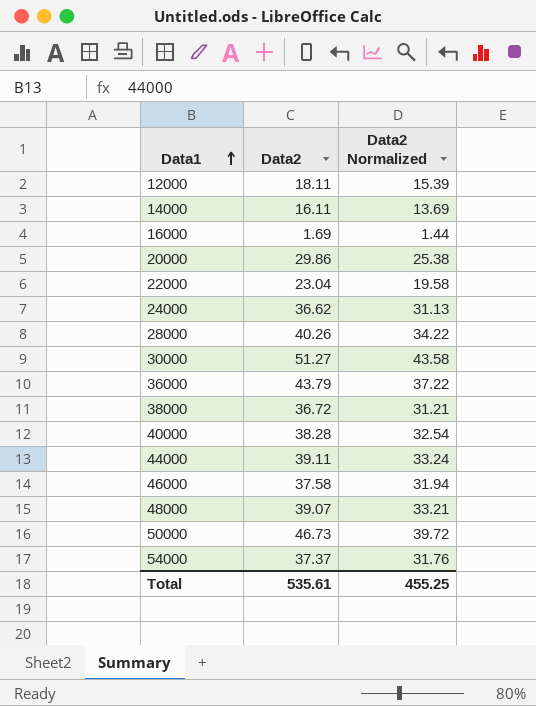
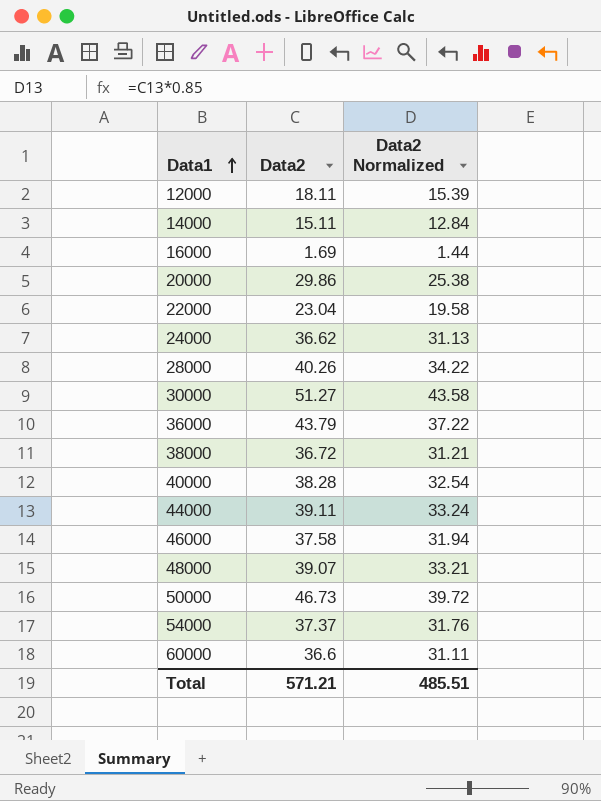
14000 | Data2: 16.11 -> 15.11
14000 | Data2 Normalized: 13.69 -> 12.84
row 60000: none -> 36.6 | 31.11
Total | Data2: 535.61 -> 571.21
Total | Data2 Normalized: 455.25 -> 485.51

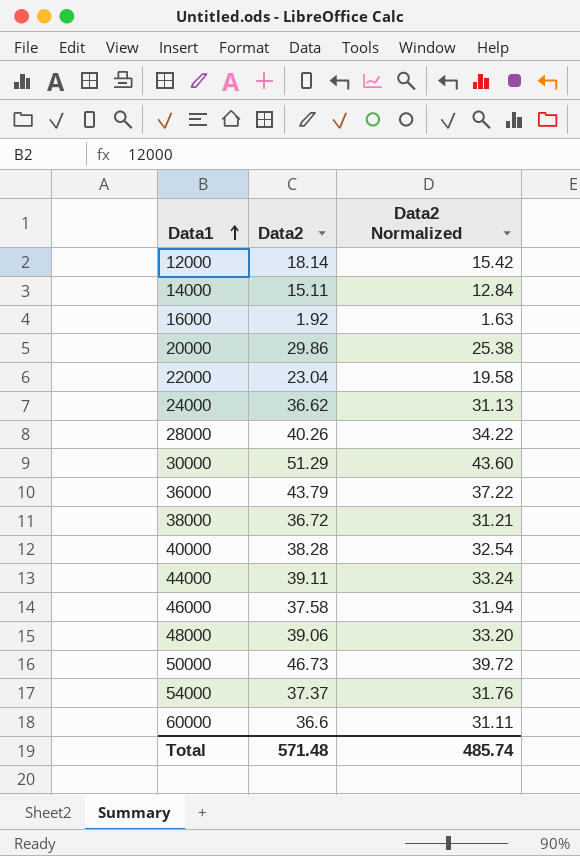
12000 | Data2: 18.11 -> 18.14
12000 | Data2 Normalized: 15.39 -> 15.42
16000 | Data2: 1.69 -> 1.92
16000 | Data2 Normalized: 1.44 -> 1.63
30000 | Data2: 51.27 -> 51.29
30000 | Data2 Normalized: 43.58 -> 43.60
48000 | Data2: 39.07 -> 39.06
48000 | Data2 Normalized: 33.21 -> 33.20
Total | Data2: 571.21 -> 571.48
Total | Data2 Normalized: 485.51 -> 485.74

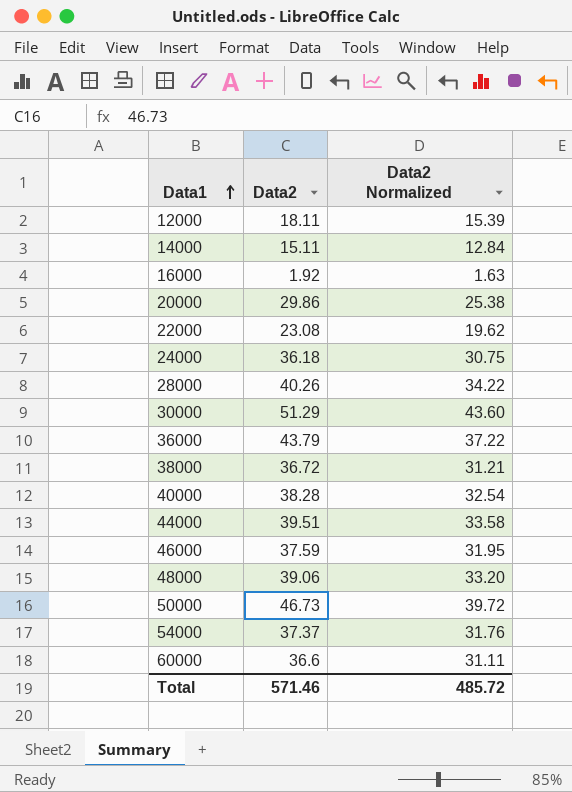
12000 | Data2: 18.14 -> 18.11
12000 | Data2 Normalized: 15.42 -> 15.39
22000 | Data2: 23.04 -> 23.08
22000 | Data2 Normalized: 19.58 -> 19.62
24000 | Data2: 36.62 -> 36.18
24000 | Data2 Normalized: 31.13 -> 30.75
44000 | Data2: 39.11 -> 39.51
44000 | Data2 Normalized: 33.24 -> 33.58
46000 | Data2: 37.58 -> 37.59
46000 | Data2 Normalized: 31.94 -> 31.95
Total | Data2: 571.48 -> 571.46
Total | Data2 Normalized: 485.74 -> 485.72

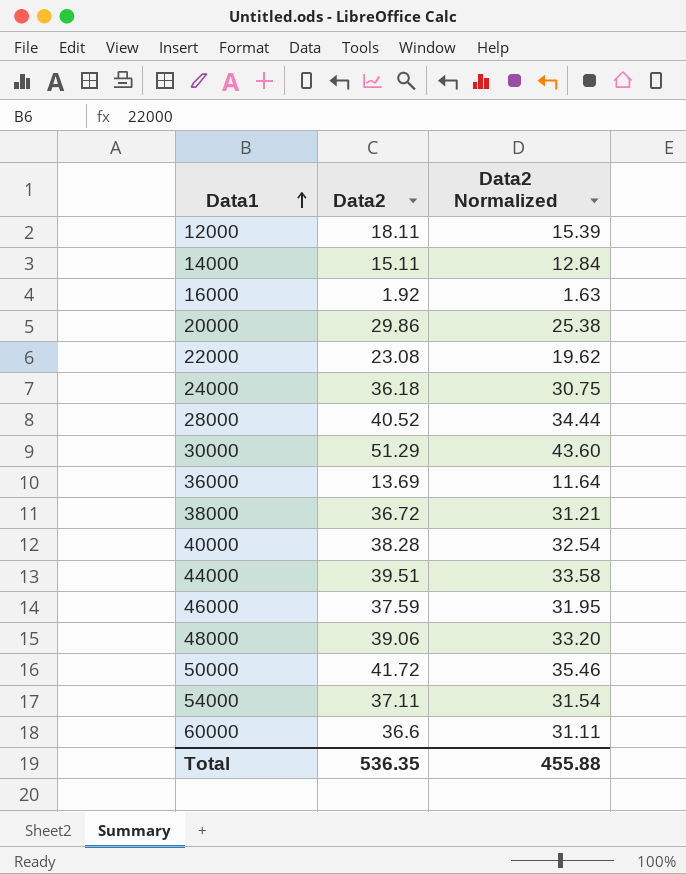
28000 | Data2: 40.26 -> 40.52
28000 | Data2 Normalized: 34.22 -> 34.44
36000 | Data2: 43.79 -> 13.69
36000 | Data2 Normalized: 37.22 -> 11.64
50000 | Data2: 46.73 -> 41.72
50000 | Data2 Normalized: 39.72 -> 35.46
54000 | Data2: 37.37 -> 37.11
54000 | Data2 Normalized: 31.76 -> 31.54
Total | Data2: 571.46 -> 536.35
Total | Data2 Normalized: 485.72 -> 455.88

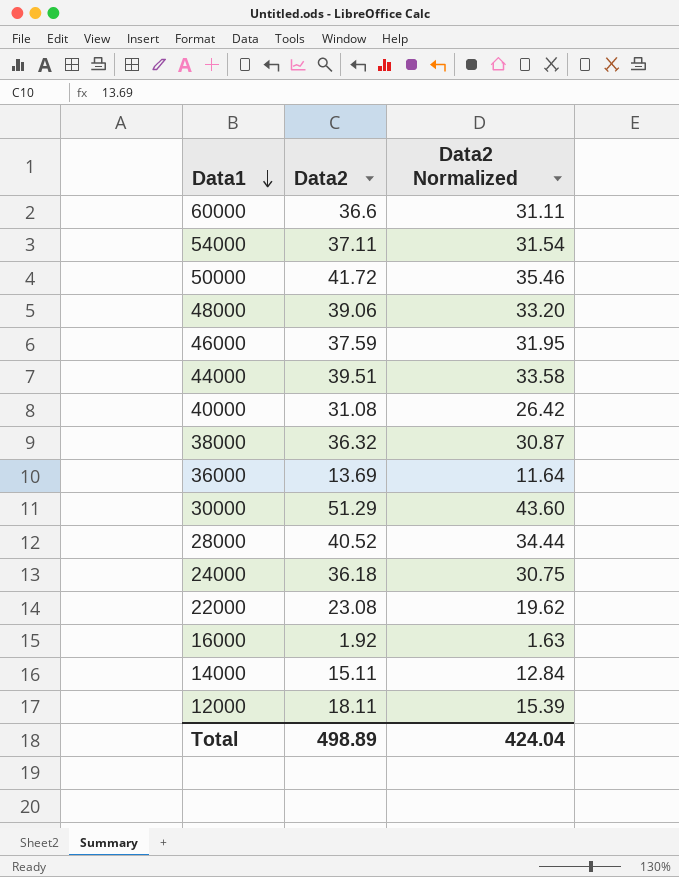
row order: Data1 ascending -> Data1 descending
row 20000: 29.86 | 25.38 -> none
40000 | Data2: 38.28 -> 31.08
40000 | Data2 Normalized: 32.54 -> 26.42
38000 | Data2: 36.72 -> 36.32
38000 | Data2 Normalized: 31.21 -> 30.87
Total | Data2: 536.35 -> 498.89
Total | Data2 Normalized: 455.88 -> 424.04

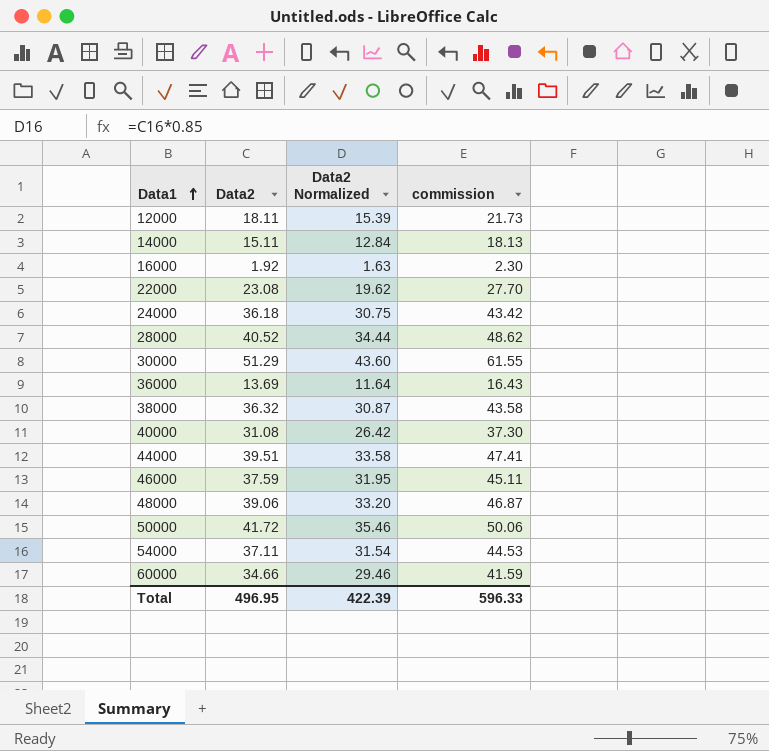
row order: Data1 descending -> Data1 ascending
column commission | formula: none -> [Data2] * 1.2
60000 | Data2: 36.6 -> 34.66
60000 | Data2 Normalized: 31.11 -> 29.46
Total | Data2: 498.89 -> 496.95
Total | Data2 Normalized: 424.04 -> 422.39

